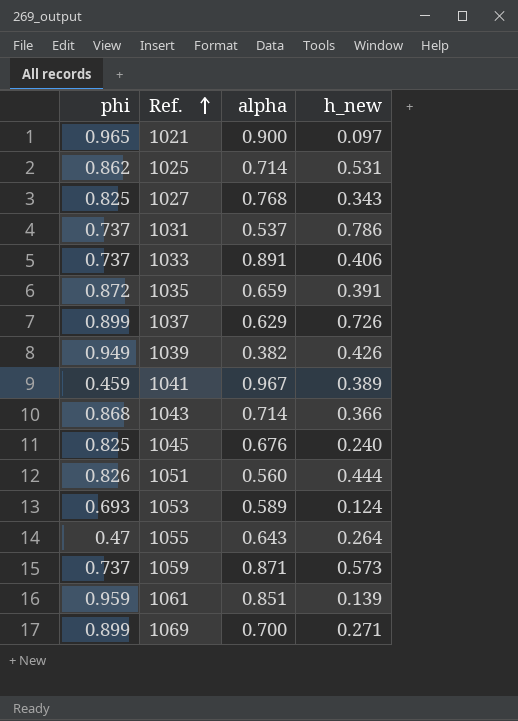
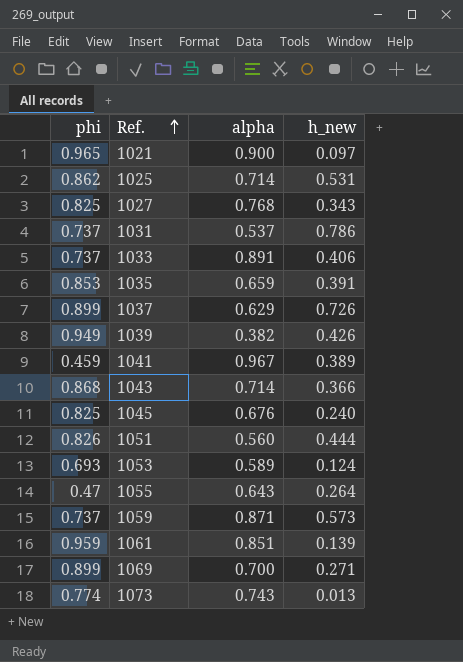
1035 | phi: 0.872 -> 0.853
row 1073: none -> 0.774 | 0.743 | 0.013

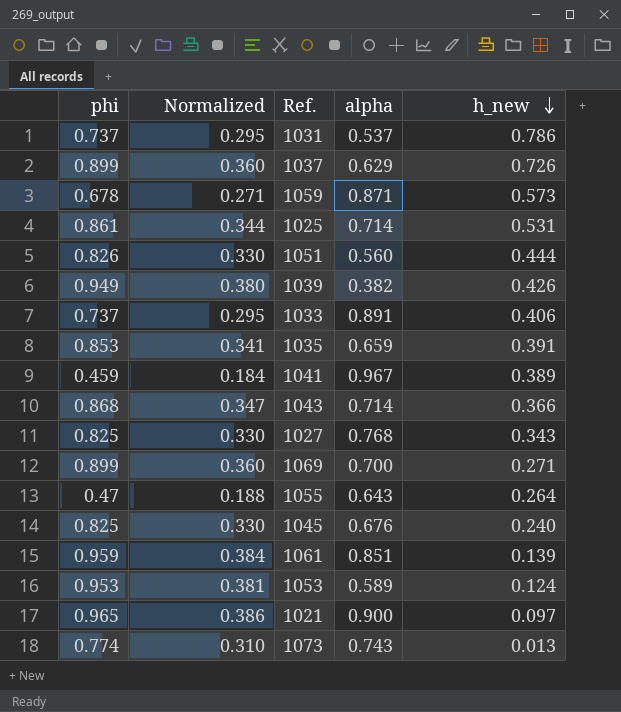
row order: Ref. ascending -> h_new descending
column Normalized | formula: none -> [phi] * 0.4
1059 | phi: 0.737 -> 0.678
1025 | phi: 0.862 -> 0.861
1053 | phi: 0.693 -> 0.953

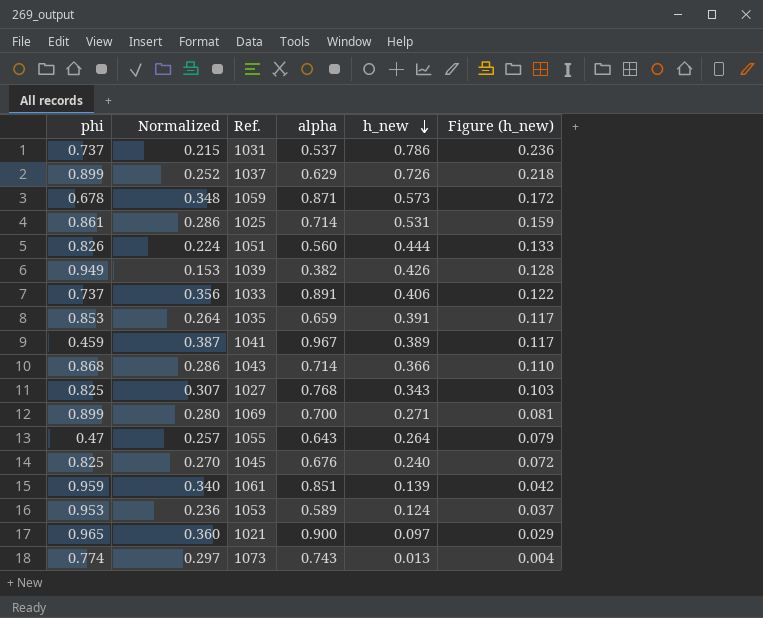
column Normalized | formula: [phi] * 0.4 -> [alpha] * 0.4
column Figure (h_new) | formula: none -> [h_new] * 0.3

